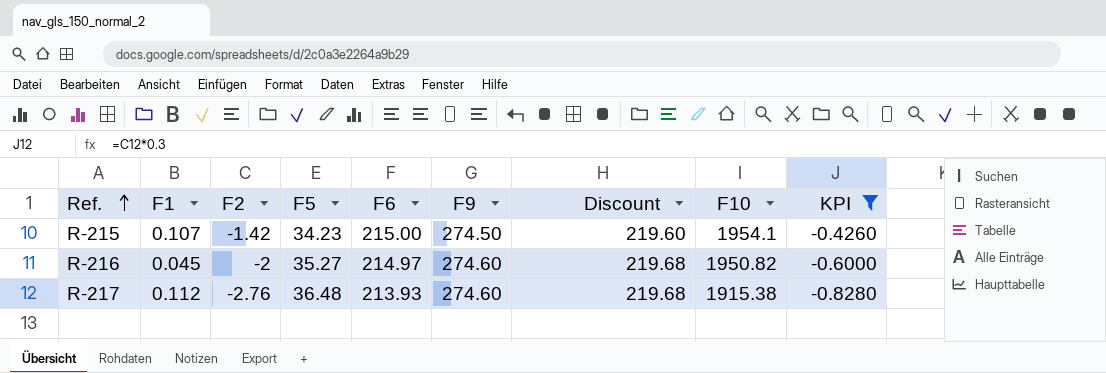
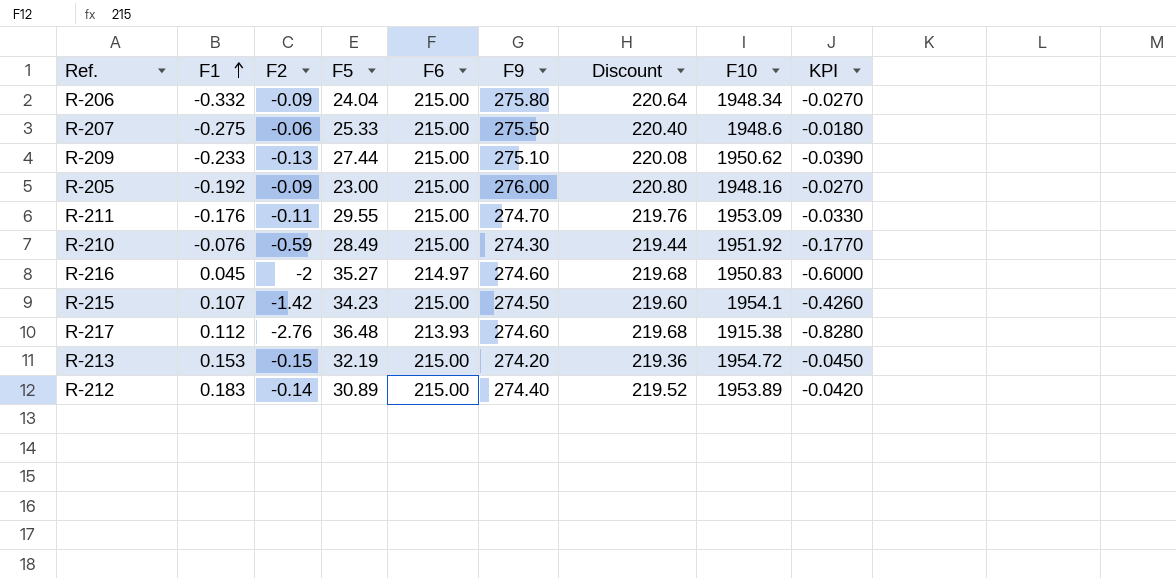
filter: KPI <= -0.4260 -> none
row order: Ref. ascending -> F1 ascending
R-216 | F10: 1950.82 -> 1950.83

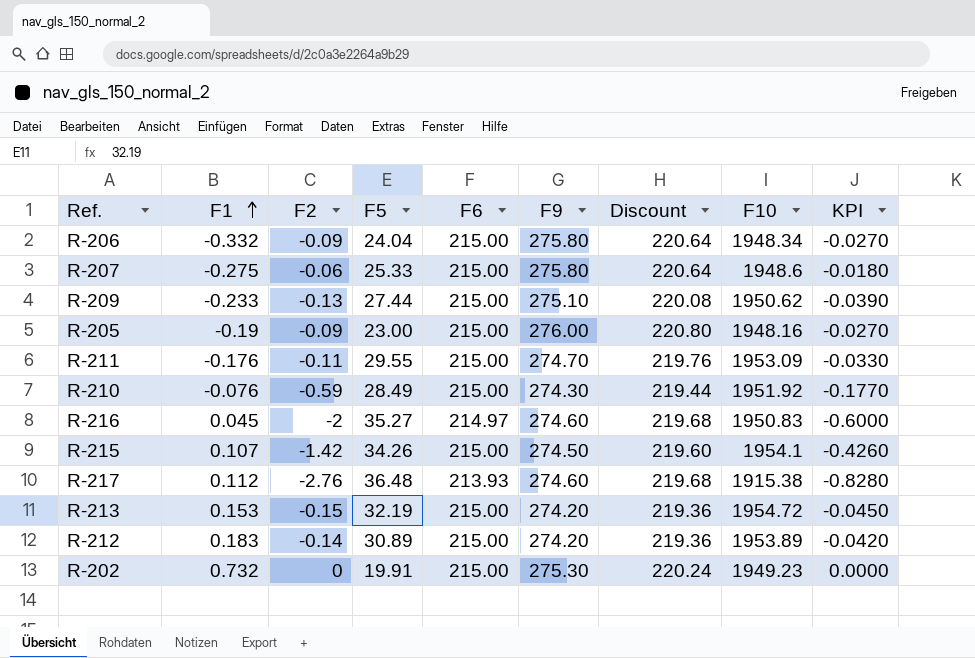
R-207 | F9: 275.50 -> 275.80
R-207 | Discount: 220.40 -> 220.64
R-205 | F1: -0.192 -> -0.19
R-215 | F5: 34.23 -> 34.26
R-212 | F9: 274.40 -> 274.20
R-212 | Discount: 219.52 -> 219.36
row R-202: none -> 0.732 | 0 | 19.91 | 215.00 | 275.30 | 220.24 | 1949.23 | 0.0000

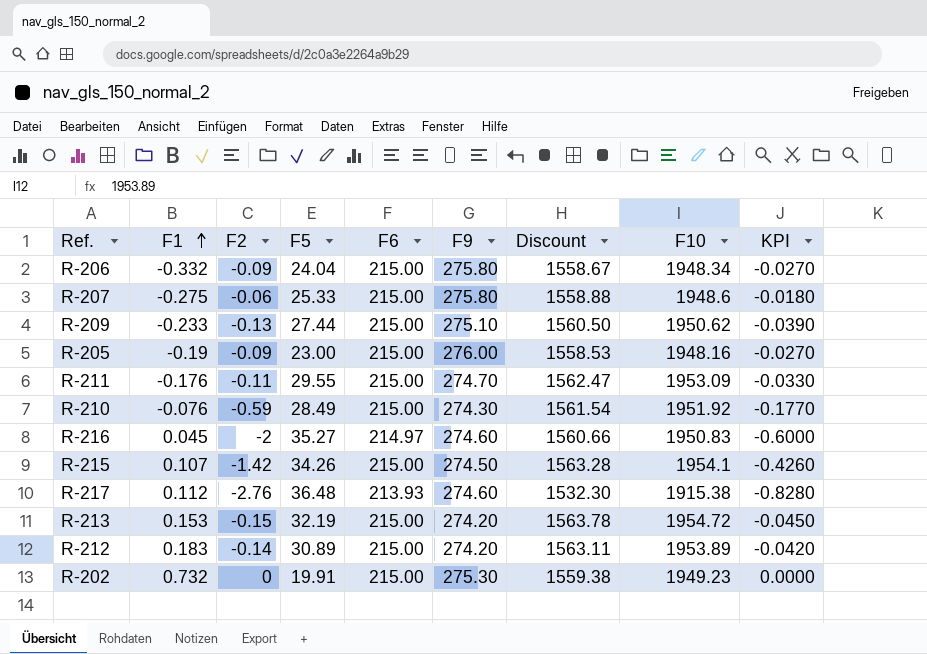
column Discount | formula: [F9] * 0.8 -> [F10] * 0.8

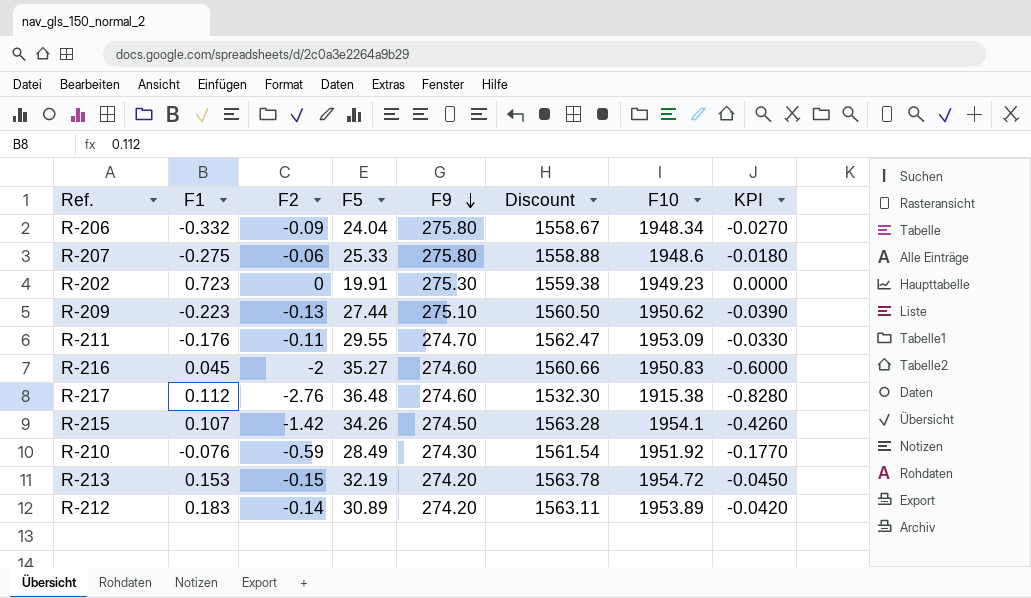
row order: F1 ascending -> F9 descending
column F6 | position: 5 -> none
row R-205: -0.19 | -0.09 | 23.00 | 215.00 | 276.00 | 1558.53 | 1948.16 | -0.0270 -> none
R-202 | F1: 0.732 -> 0.723
R-209 | F1: -0.233 -> -0.223

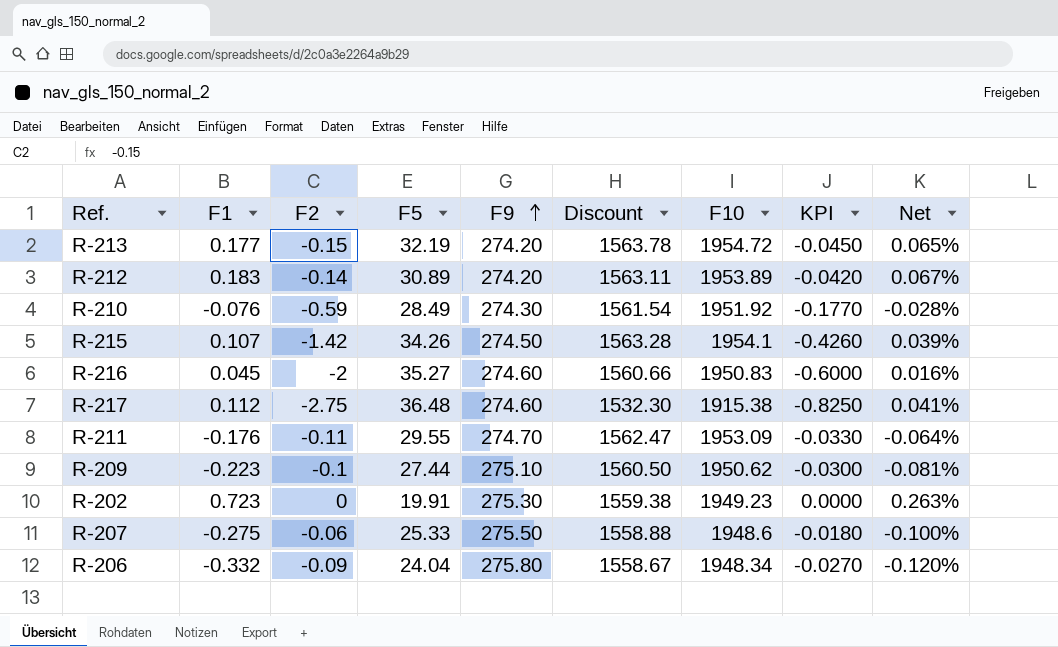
row order: F9 descending -> F9 ascending
column Net | formula: none -> [F1] / [F9]
R-213 | F1: 0.153 -> 0.177
R-217 | F2: -2.76 -> -2.75
R-217 | KPI: -0.8280 -> -0.8250
R-209 | F2: -0.13 -> -0.1
R-209 | KPI: -0.0390 -> -0.0300
R-207 | F9: 275.80 -> 275.50

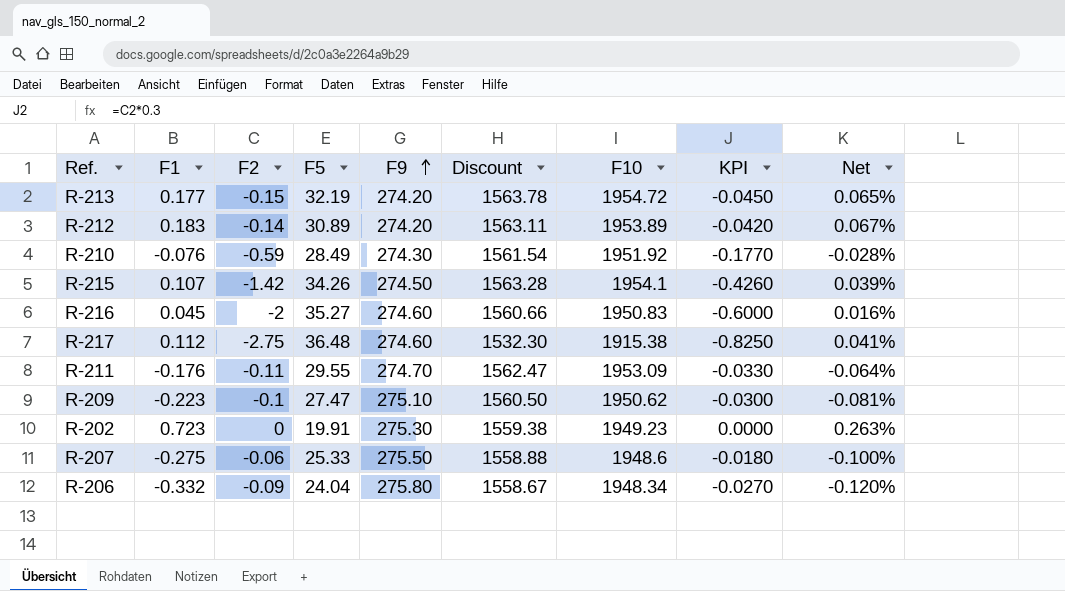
R-209 | F5: 27.44 -> 27.47

